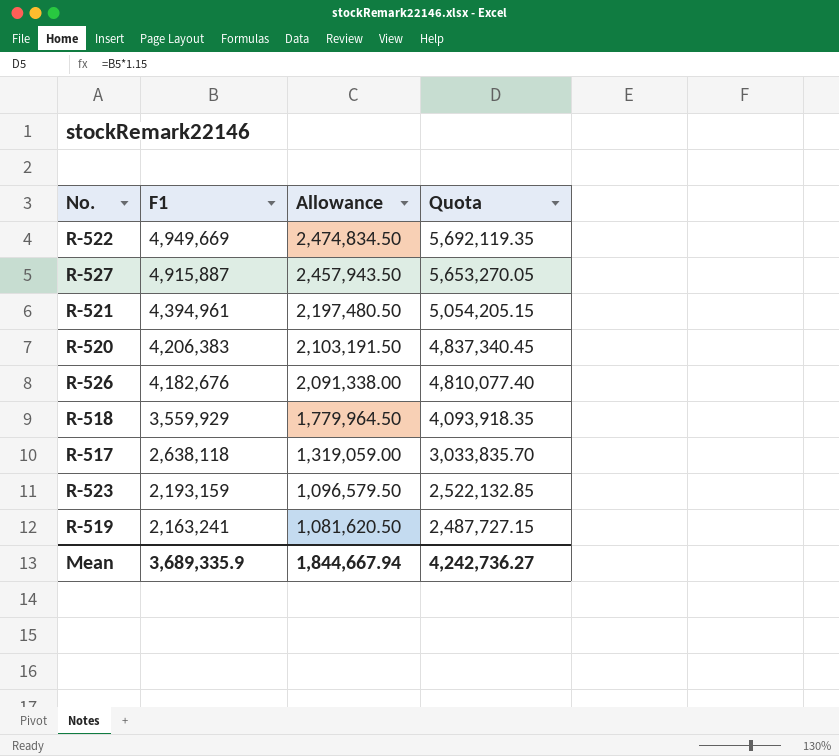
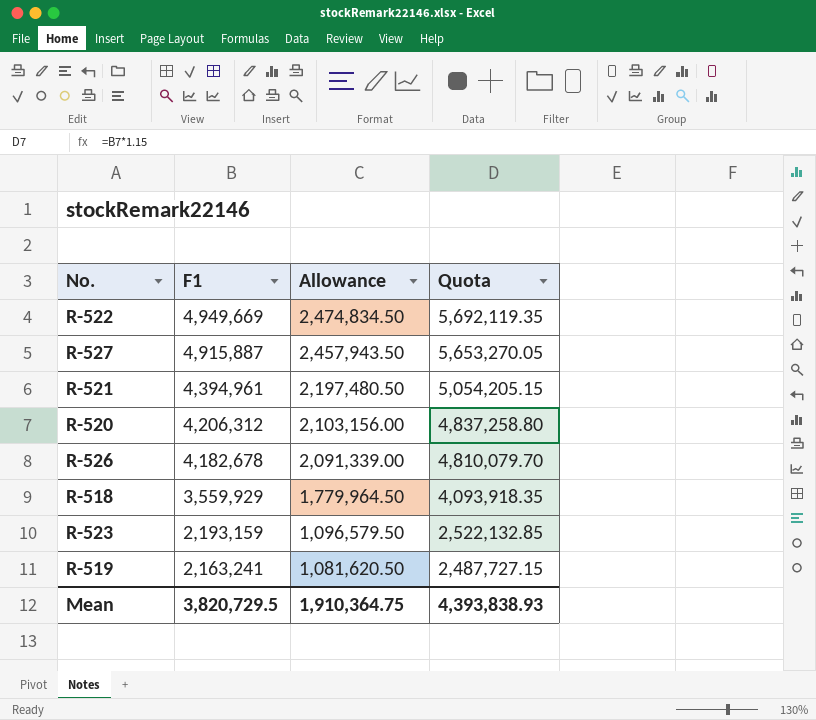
row R-517: 2,638,118 | 1,319,059.00 | 3,033,835.70 -> none
R-520 | F1: 4,206,383 -> 4,206,312
R-520 | Allowance: 2,103,191.50 -> 2,103,156.00
R-520 | Quota: 4,837,340.45 -> 4,837,258.80
R-526 | F1: 4,182,676 -> 4,182,678
R-526 | Allowance: 2,091,338.00 -> 2,091,339.00
R-526 | Quota: 4,810,077.40 -> 4,810,079.70
Mean | F1: 3,689,335.9 -> 3,820,729.5
Mean | Allowance: 1,844,667.94 -> 1,910,364.75
Mean | Quota: 4,242,736.27 -> 4,393,838.93

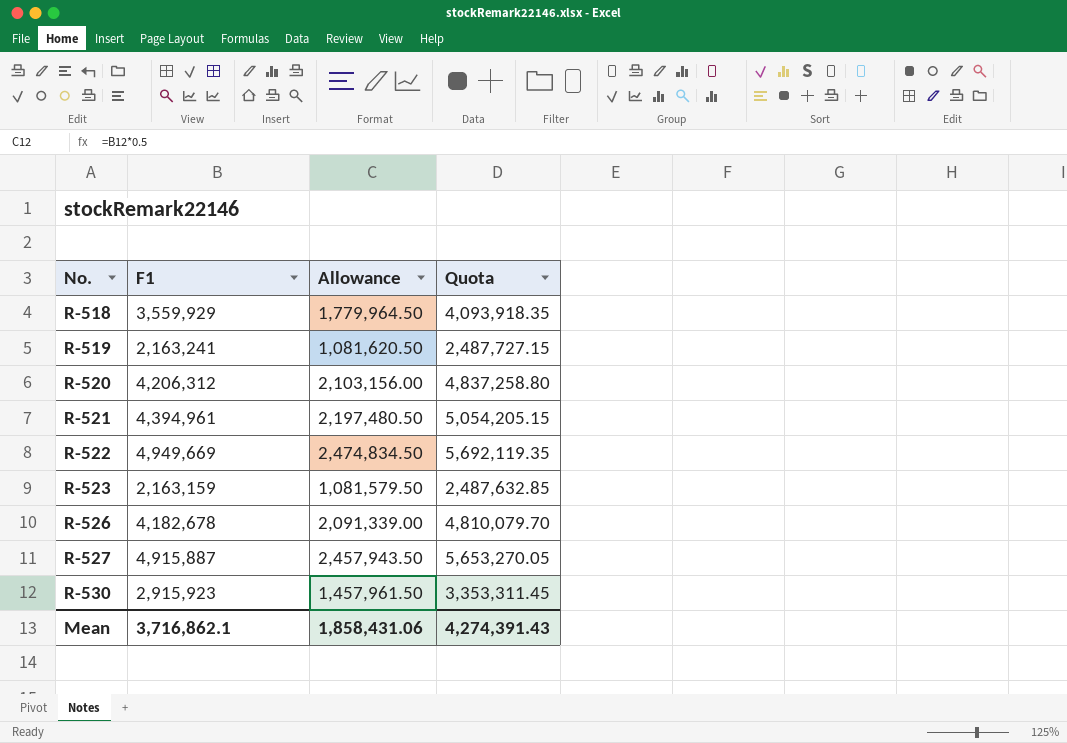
row order: F1 descending -> No. ascending
R-523 | F1: 2,193,159 -> 2,163,159
R-523 | Allowance: 1,096,579.50 -> 1,081,579.50
R-523 | Quota: 2,522,132.85 -> 2,487,632.85
row R-530: none -> 2,915,923 | 1,457,961.50 | 3,353,311.45
Mean | F1: 3,820,729.5 -> 3,716,862.1
Mean | Allowance: 1,910,364.75 -> 1,858,431.06
Mean | Quota: 4,393,838.93 -> 4,274,391.43

